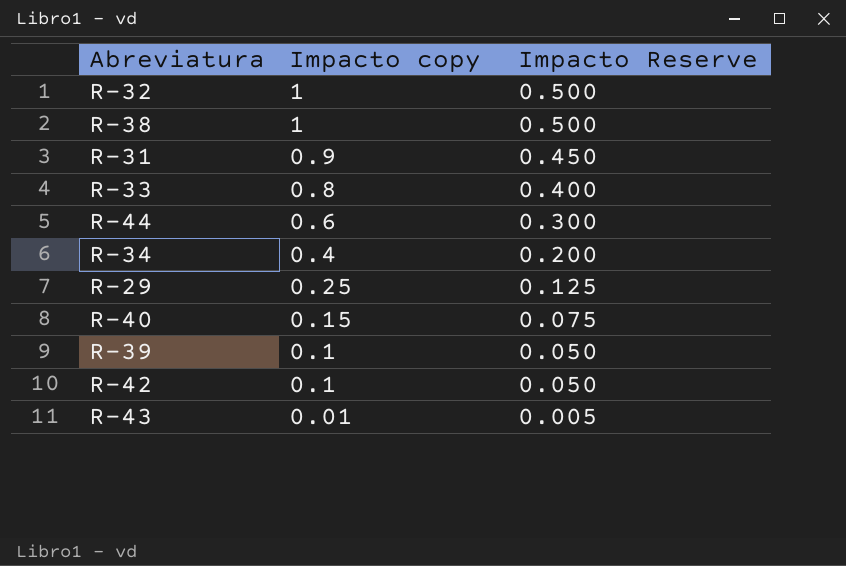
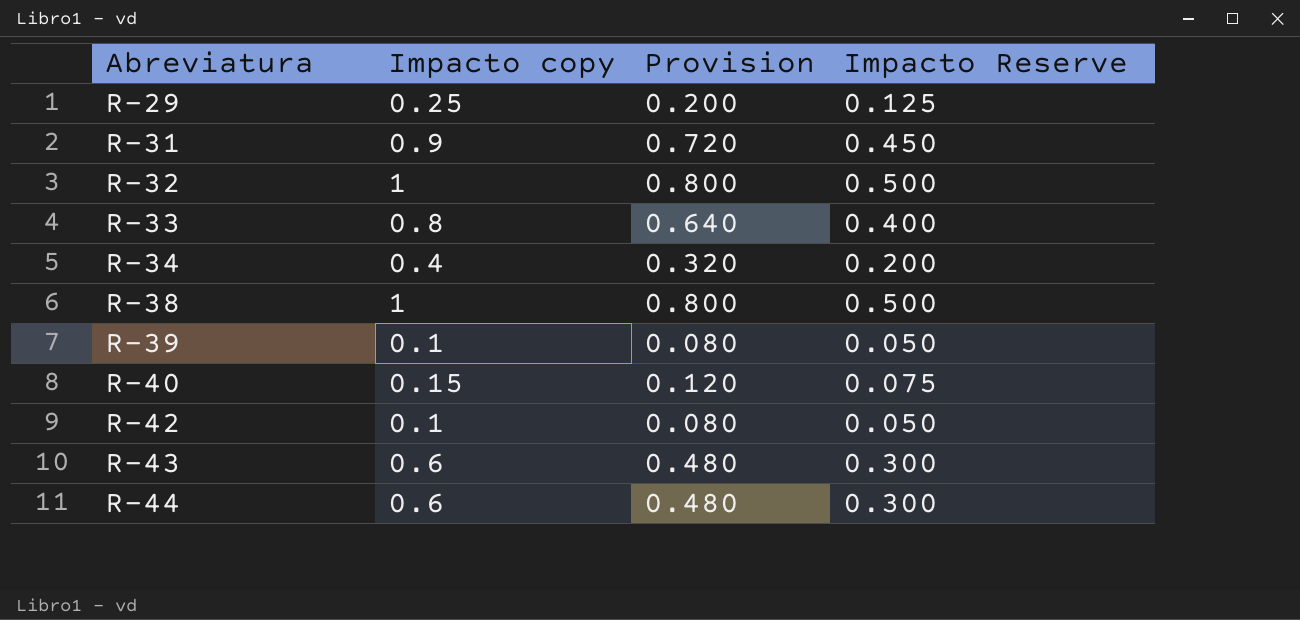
row order: Impacto copy descending -> Abreviatura ascending
column Provision | formula: none -> [Impacto copy] * 0.8
R-43 | Impacto copy: 0.01 -> 0.6
R-43 | Impacto Reserve: 0.005 -> 0.300

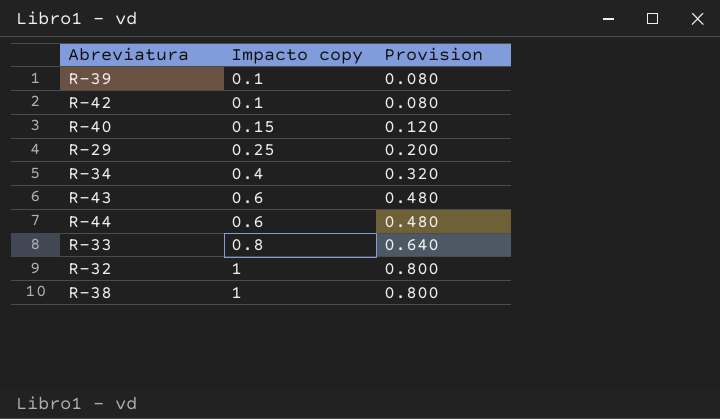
row order: Abreviatura ascending -> Impacto copy ascending
column Impacto Reserve | formula: [Impacto copy] * 0.5 -> none
row R-31: 0.9 | 0.720 | 0.450 -> none

